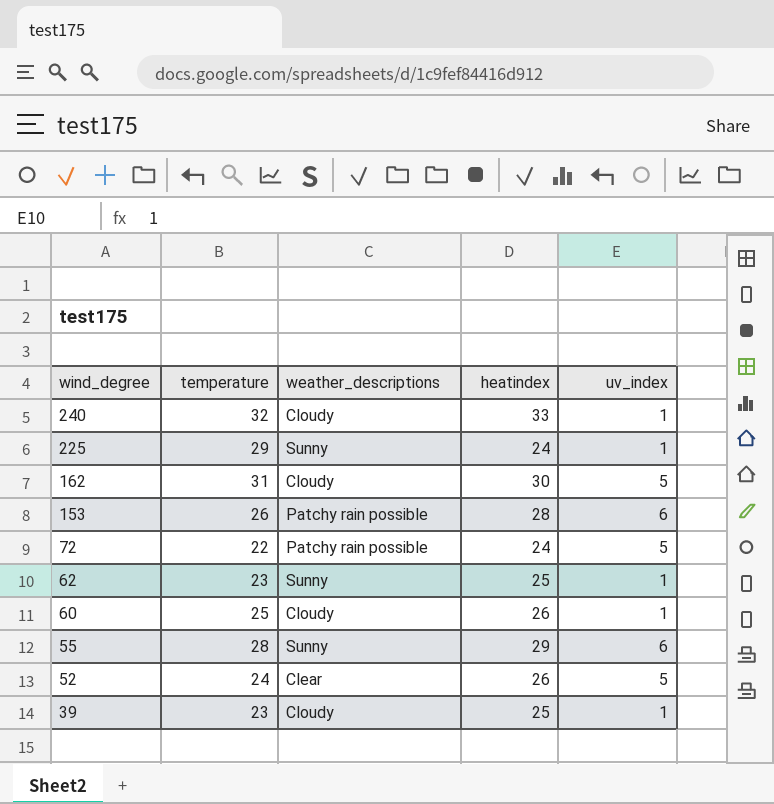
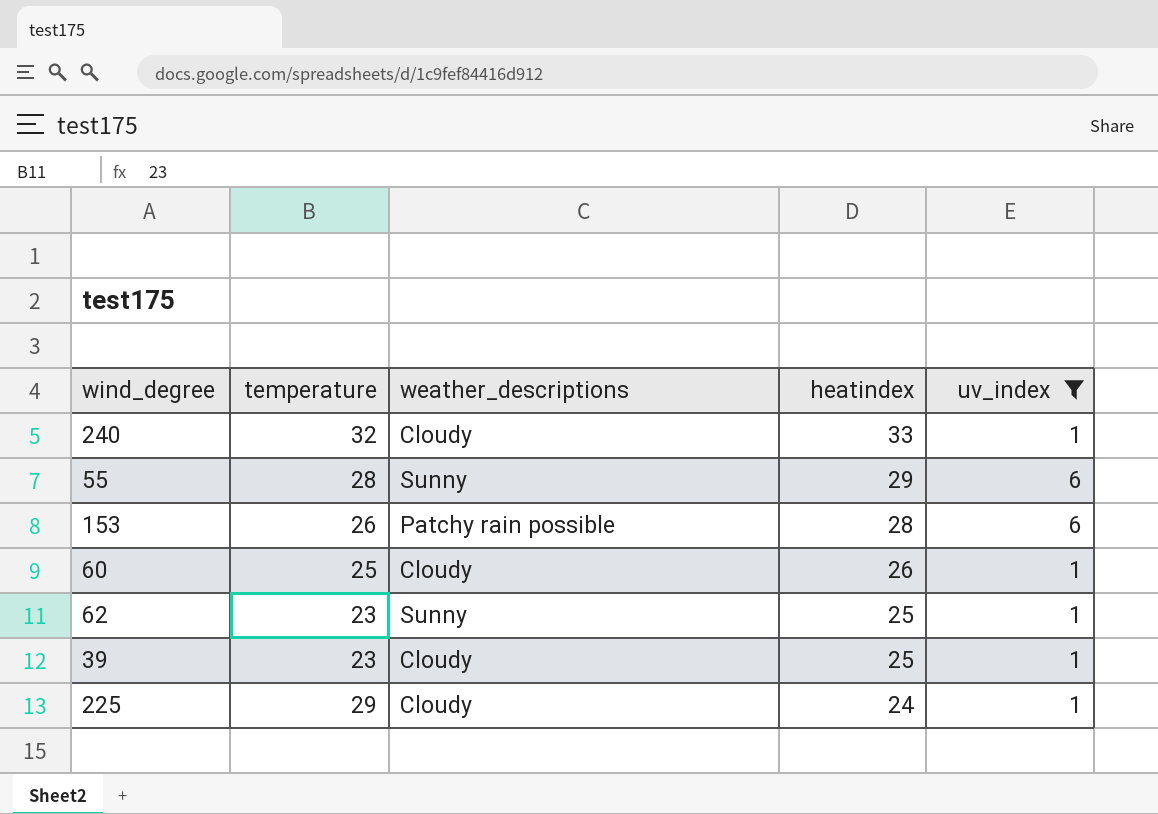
filter: none -> uv_index != 5
row order: wind_degree descending -> heatindex descending
225 | weather_descriptions: Sunny -> Cloudy

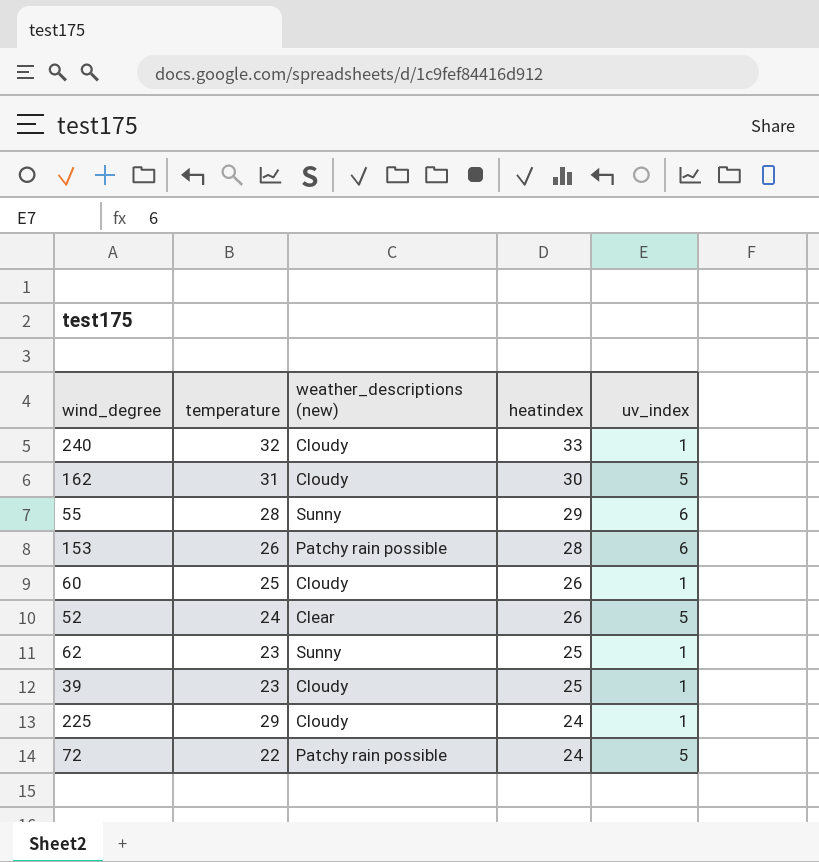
filter: uv_index != 5 -> none
column name: weather_descriptions -> weather_descriptions (new)

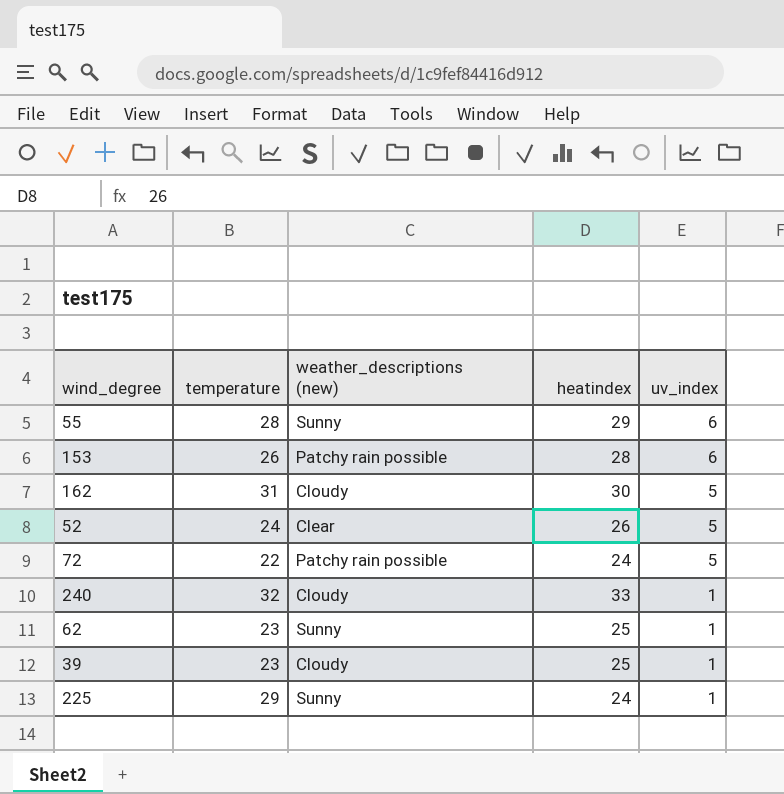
row order: heatindex descending -> uv_index descending
row 60: 25 | Cloudy | 26 | 1 -> none
225 | weather_descriptions (new): Cloudy -> Sunny

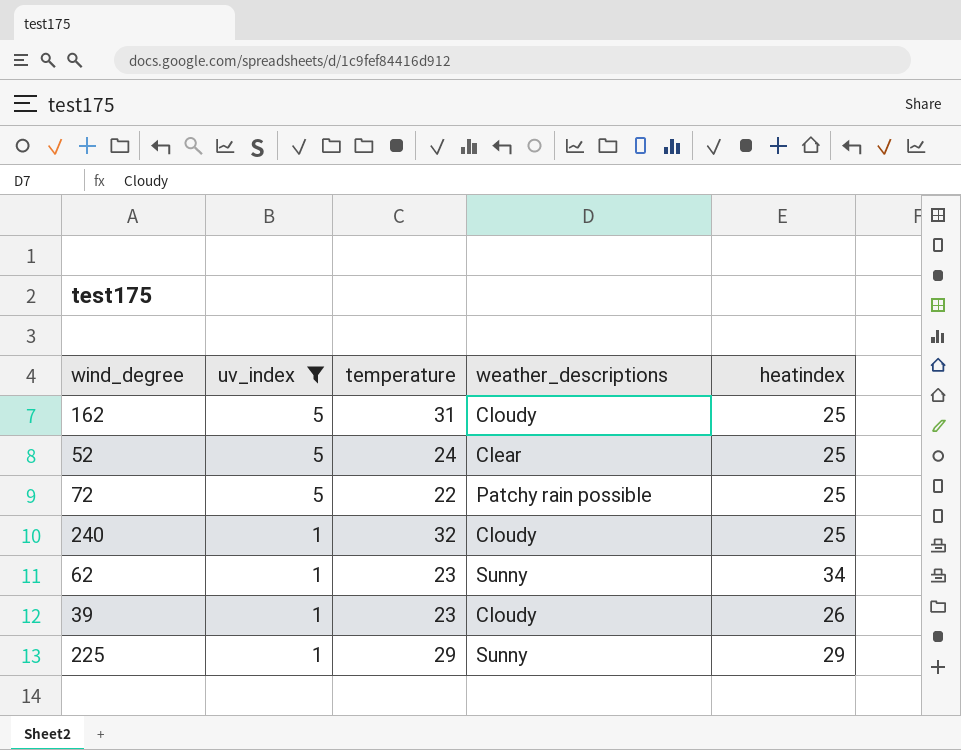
filter: none -> uv_index != 6
column uv_index | position: 5 -> 2
column name: weather_descriptions (new) -> weather_descriptions
162 | heatindex: 30 -> 25
52 | heatindex: 26 -> 25
72 | heatindex: 24 -> 25
240 | heatindex: 33 -> 25
62 | heatindex: 25 -> 34
39 | heatindex: 25 -> 26
225 | heatindex: 24 -> 29

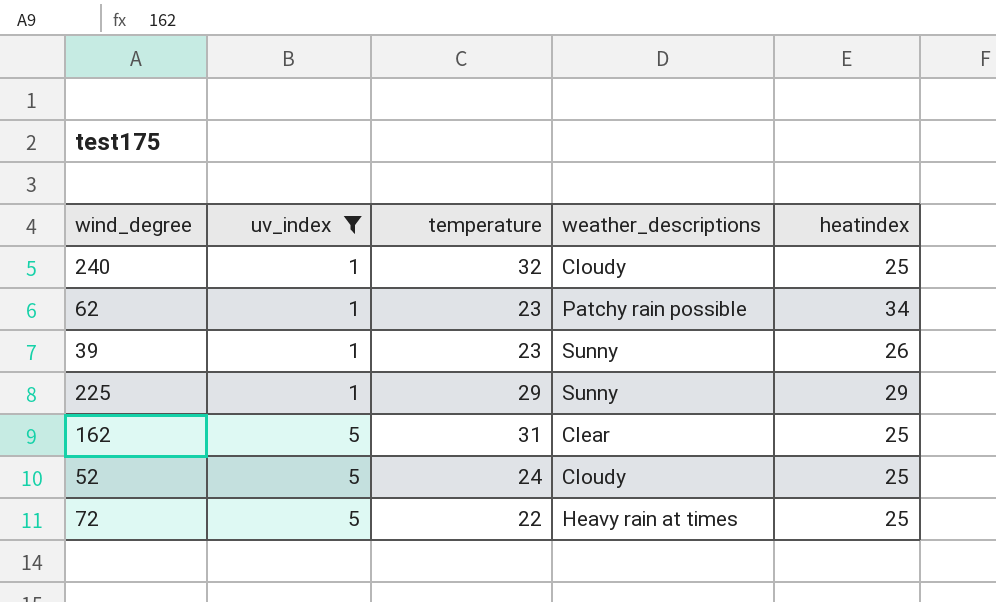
row order: uv_index descending -> uv_index ascending
62 | weather_descriptions: Sunny -> Patchy rain possible
39 | weather_descriptions: Cloudy -> Sunny
162 | weather_descriptions: Cloudy -> Clear
52 | weather_descriptions: Clear -> Cloudy
72 | weather_descriptions: Patchy rain possible -> Heavy rain at times

